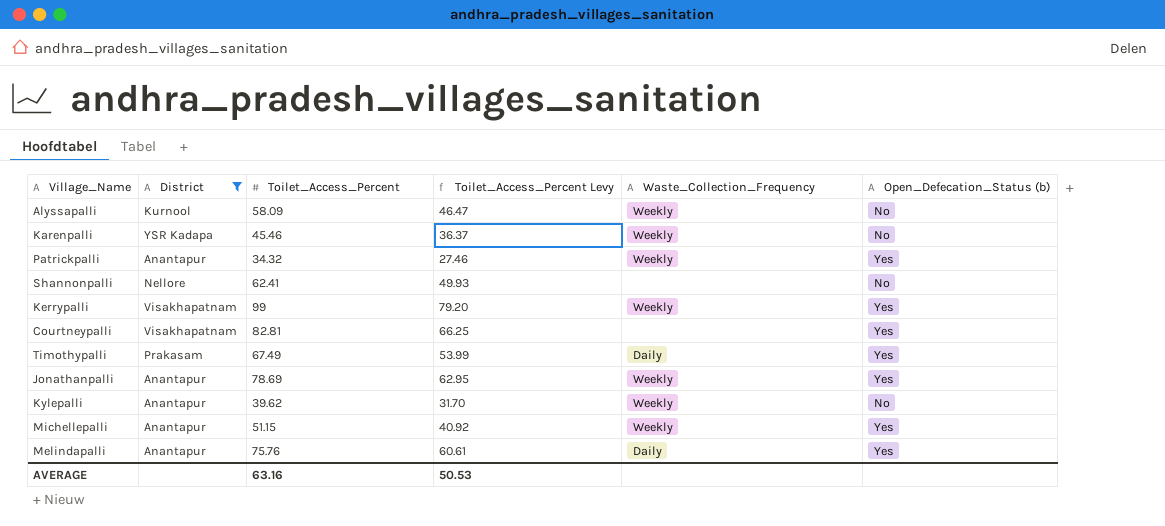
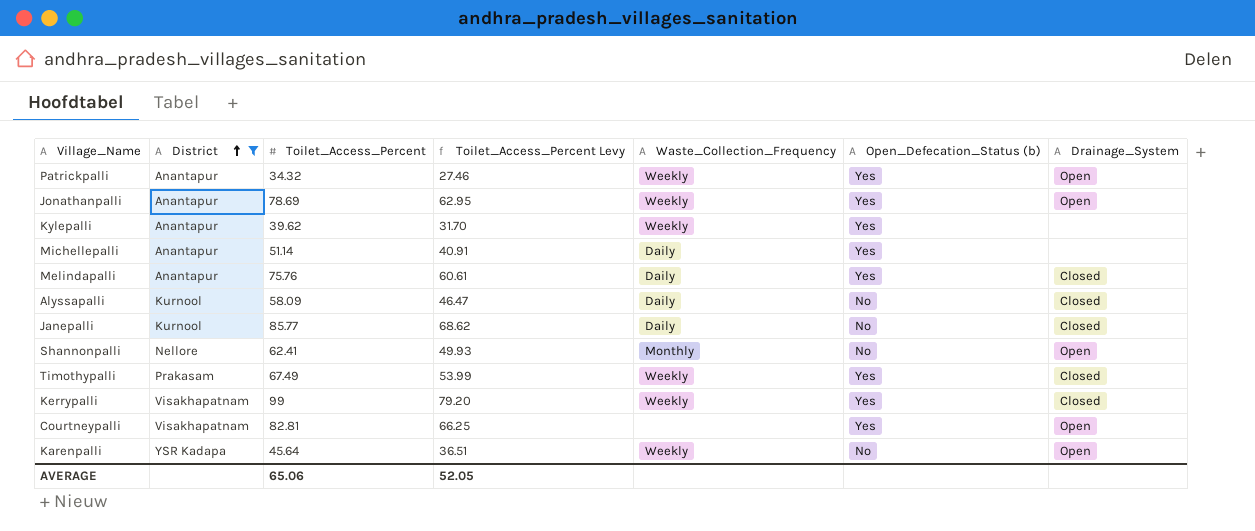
row order: none -> District ascending
column Drainage_System | position: none -> 7
Kylepalli | Open_Defecation_Status (b): No -> Yes
Michellepalli | Toilet_Access_Percent: 51.15 -> 51.14
Michellepalli | Toilet_Access_Percent Levy: 40.92 -> 40.91
Michellepalli | Waste_Collection_Frequency: Weekly -> Daily
Alyssapalli | Waste_Collection_Frequency: Weekly -> Daily
row Janepalli: none -> Kurnool | 85.77 | 68.62 | Daily | No | Closed
Shannonpalli | Waste_Collection_Frequency: none -> Monthly
Timothypalli | Waste_Collection_Frequency: Daily -> Weekly
Karenpalli | Toilet_Access_Percent: 45.46 -> 45.64
Karenpalli | Toilet_Access_Percent Levy: 36.37 -> 36.51
AVERAGE | Toilet_Access_Percent: 63.16 -> 65.06
AVERAGE | Toilet_Access_Percent Levy: 50.53 -> 52.05

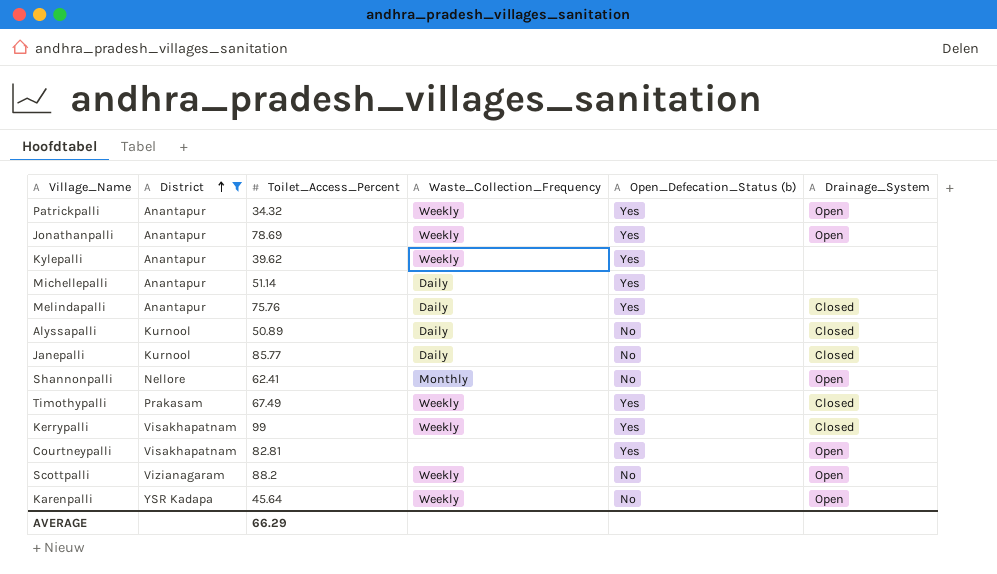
column Toilet_Access_Percent Levy | formula: [Toilet_Access_Percent] * 0.8 -> none
Alyssapalli | Toilet_Access_Percent: 58.09 -> 50.89
row Scottpalli: none -> Vizianagaram | 88.2 | Weekly | No | Open
AVERAGE | Toilet_Access_Percent: 65.06 -> 66.29

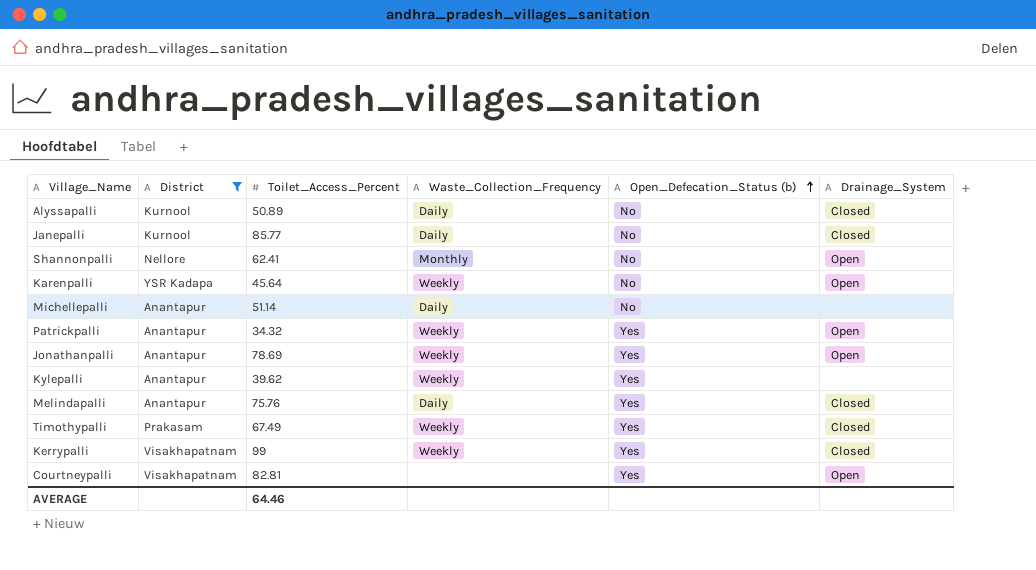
row order: District ascending -> Open_Defecation_Status (b) ascending
row Scottpalli: Vizianagaram | 88.2 | Weekly | No | Open -> none
Michellepalli | Open_Defecation_Status (b): Yes -> No
AVERAGE | Toilet_Access_Percent: 66.29 -> 64.46

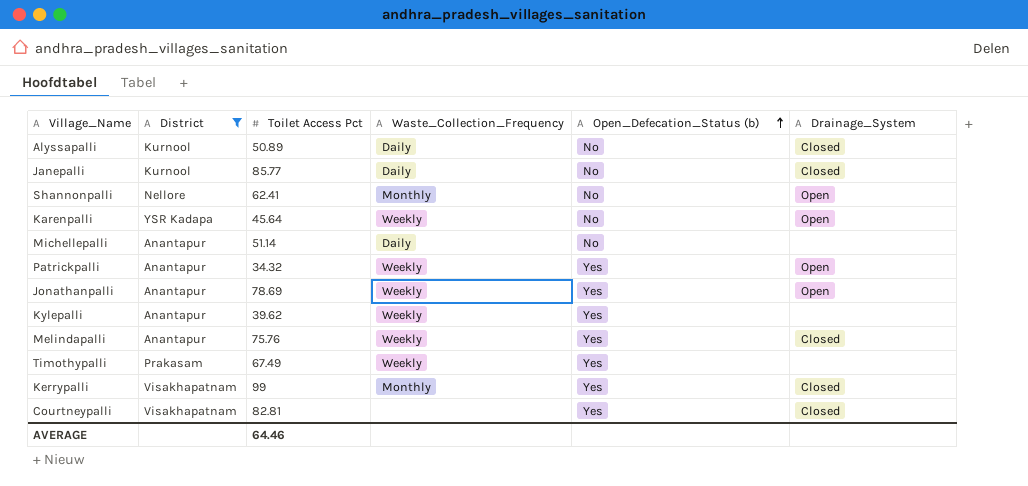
column name: Toilet_Access_Percent -> Toilet Access Pct
Melindapalli | Waste_Collection_Frequency: Daily -> Weekly
Timothypalli | Drainage_System: Closed -> none
Kerrypalli | Waste_Collection_Frequency: Weekly -> Monthly
Courtneypalli | Drainage_System: Open -> Closed

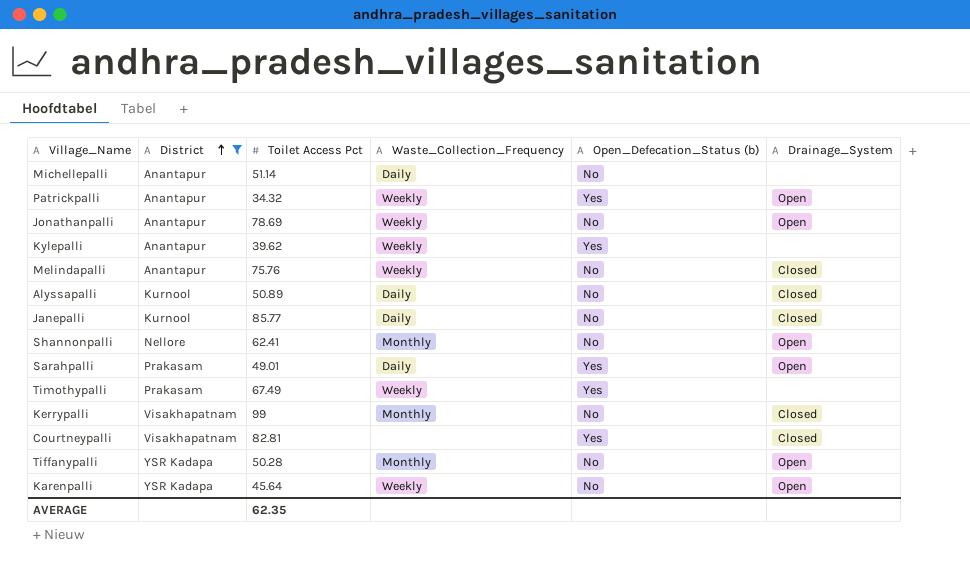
row order: Open_Defecation_Status (b) ascending -> District ascending
Jonathanpalli | Open_Defecation_Status (b): Yes -> No
Melindapalli | Open_Defecation_Status (b): Yes -> No
row Sarahpalli: none -> Prakasam | 49.01 | Daily | Yes | Open
Kerrypalli | Open_Defecation_Status (b): Yes -> No
row Tiffanypalli: none -> YSR Kadapa | 50.28 | Monthly | No | Open
AVERAGE | Toilet Access Pct: 64.46 -> 62.35

